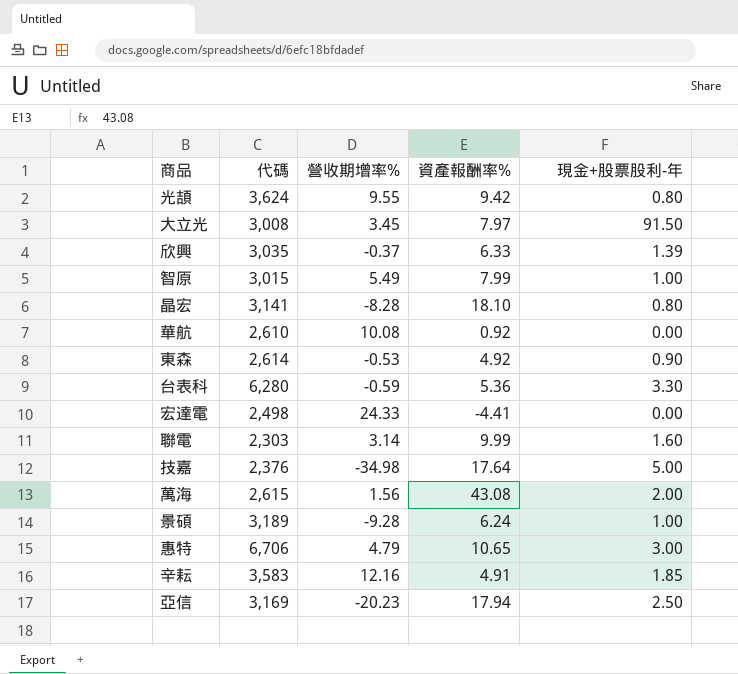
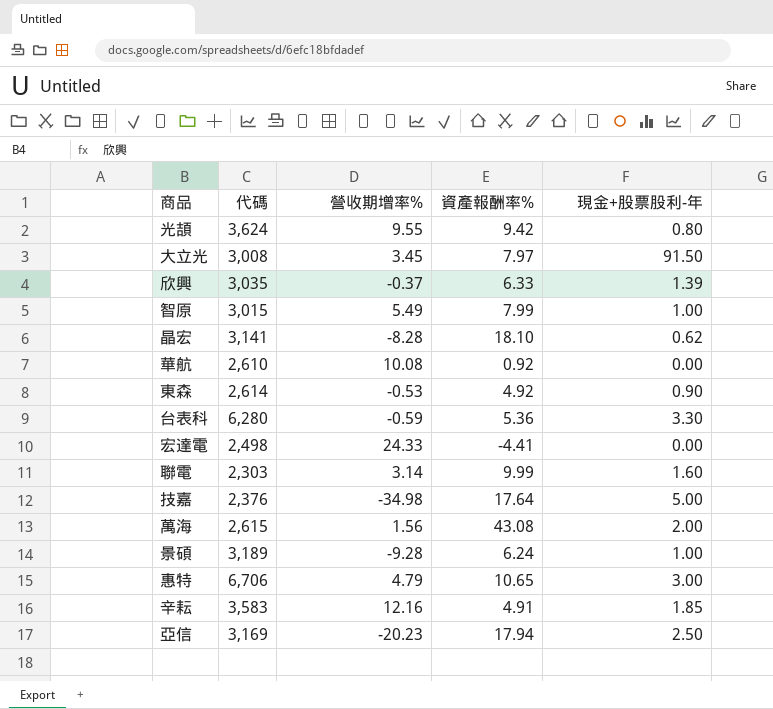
晶宏 | 現金+股票股利-年: 0.80 -> 0.62

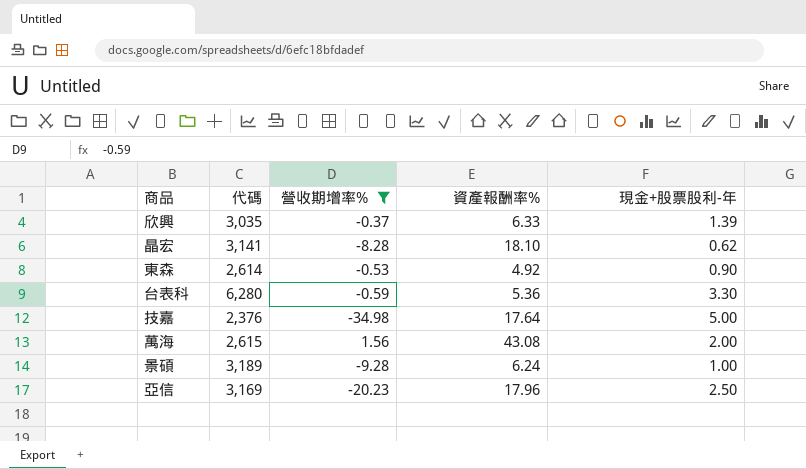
filter: none -> 營收期增率% <= 1.56
亞信 | 資產報酬率%: 17.94 -> 17.96

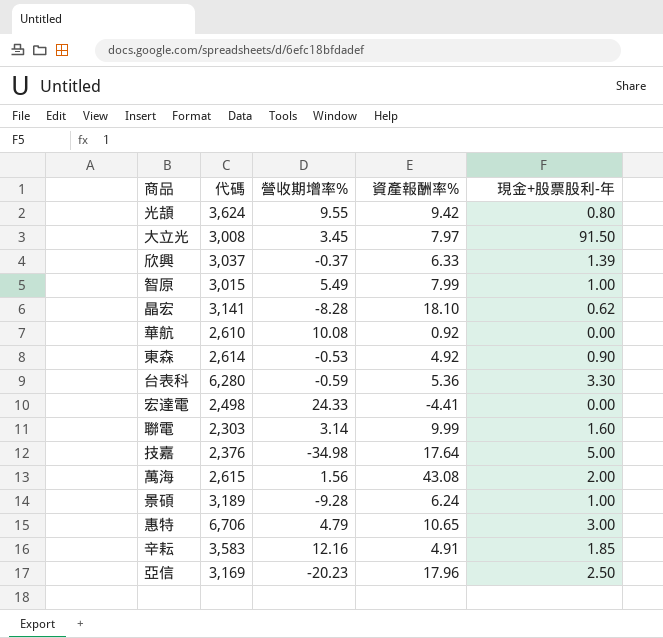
filter: 營收期增率% <= 1.56 -> none
欣興 | 代碼: 3,035 -> 3,037

